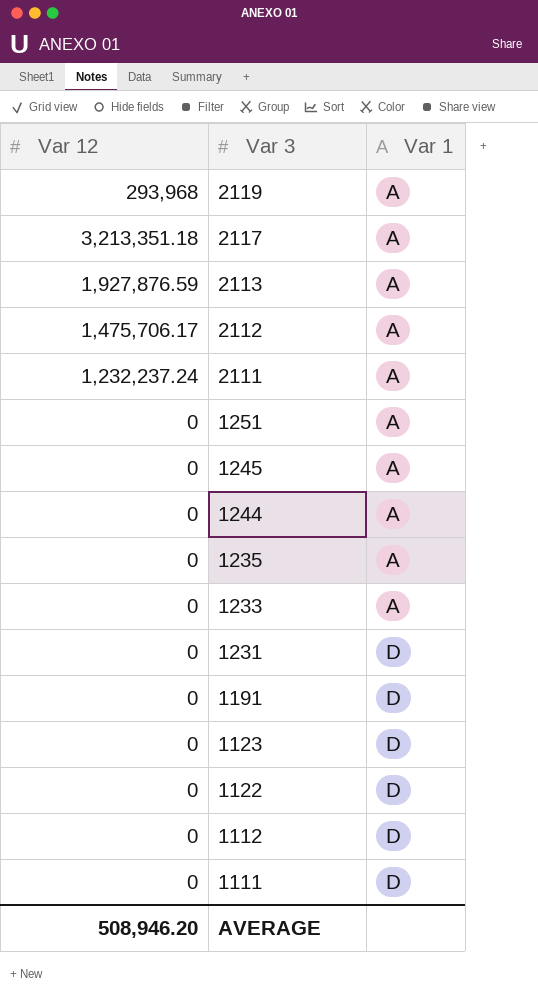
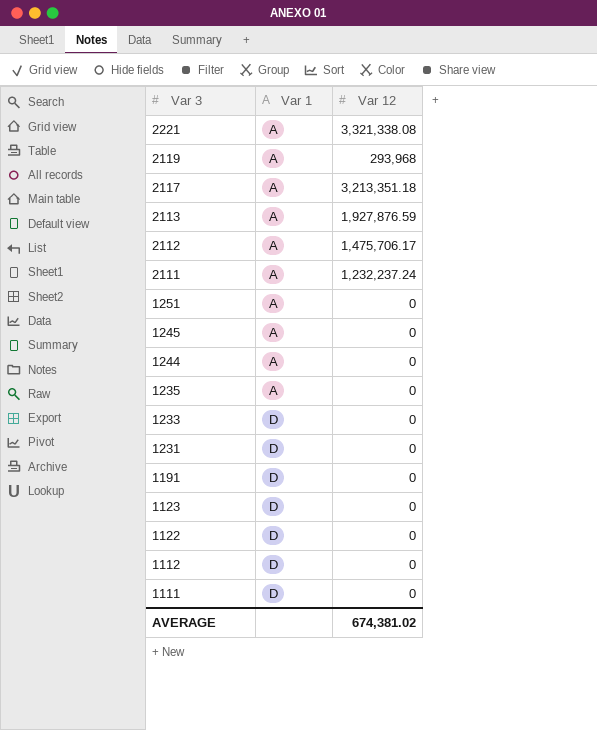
column Var 12 | position: 1 -> 3
row 2221: none -> A | 3,321,338.08
1233 | Var 1: A -> D
AVERAGE | Var 12: 508,946.20 -> 674,381.02

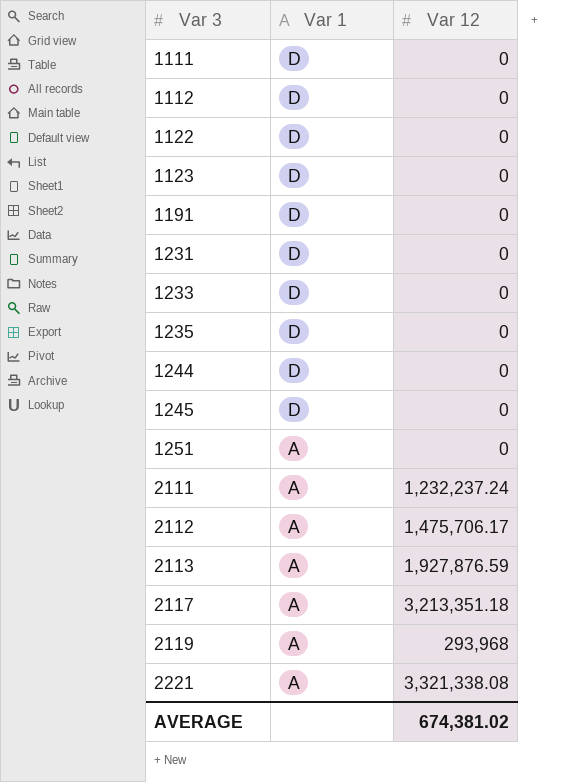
row order: Var 3 descending -> Var 3 ascending
1235 | Var 1: A -> D
1244 | Var 1: A -> D
1245 | Var 1: A -> D

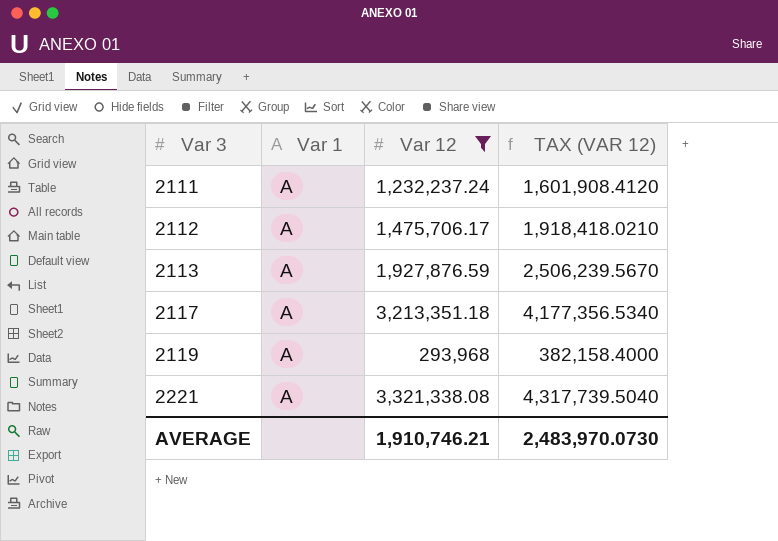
filter: none -> Var 12 != 0
column TAX (VAR 12) | formula: none -> [Var 12] * 1.3
AVERAGE | Var 12: 674,381.02 -> 1,910,746.21

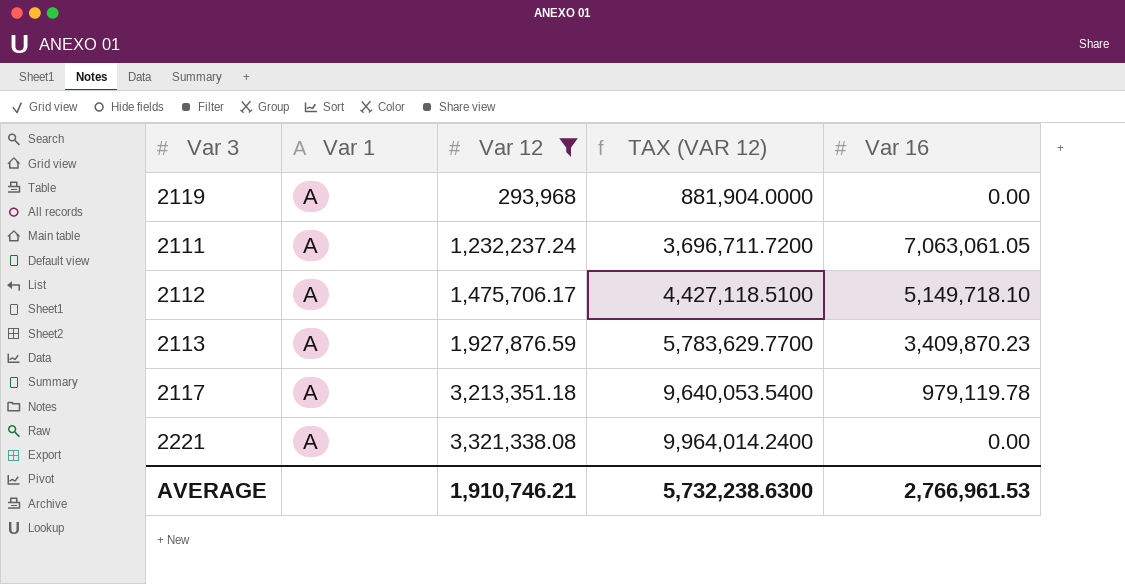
row order: Var 3 ascending -> Var 12 ascending
column TAX (VAR 12) | formula: [Var 12] * 1.3 -> [Var 12] * 3
column Var 16 | position: none -> 5
AVERAGE | TAX (VAR 12): 2,483,970.0730 -> 5,732,238.6300

